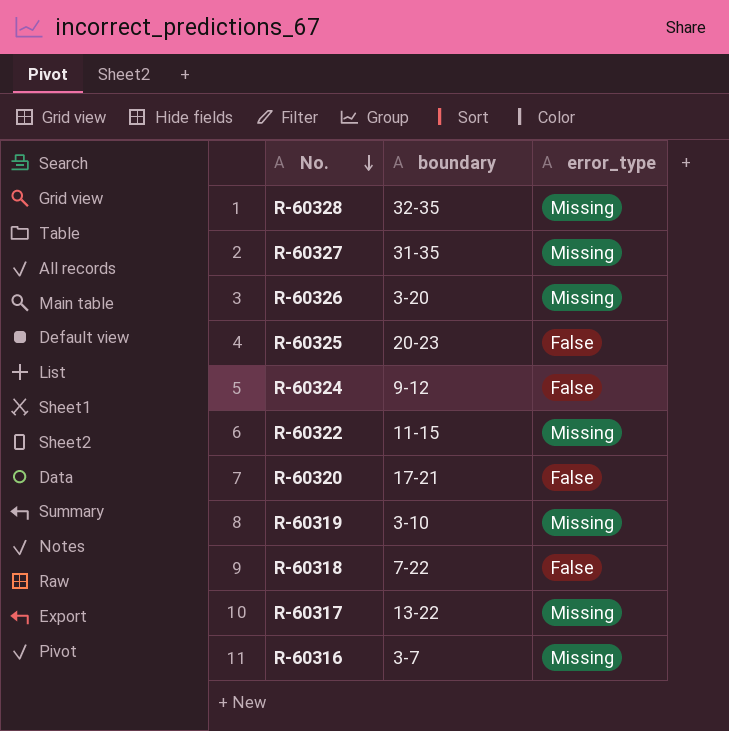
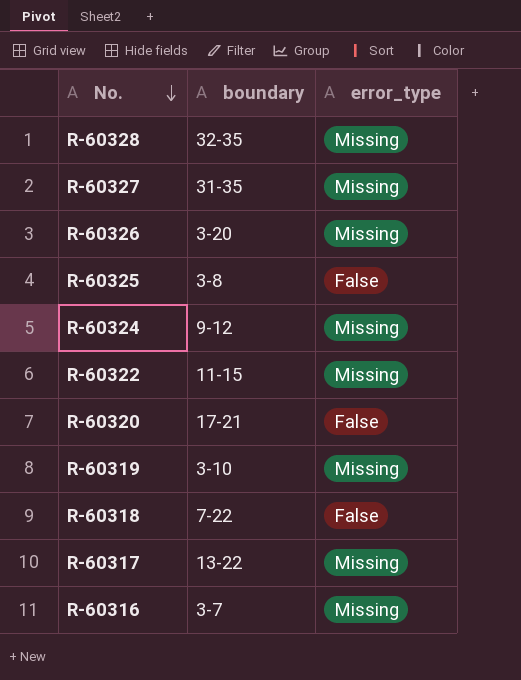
R-60325 | boundary: 20-23 -> 3-8
R-60324 | error_type: False -> Missing

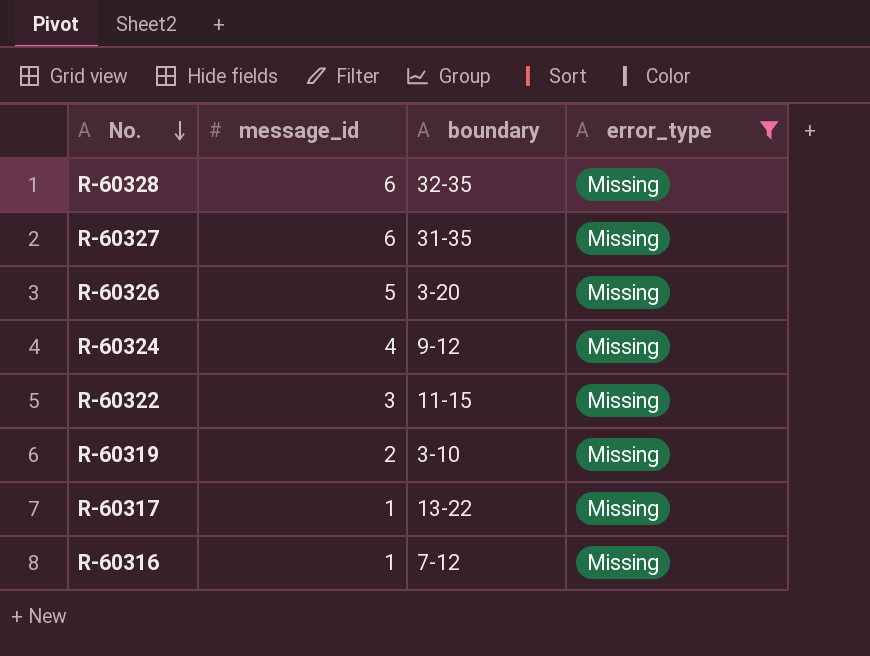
filter: none -> error_type = Missing
column message_id | position: none -> 2
R-60316 | boundary: 3-7 -> 7-12

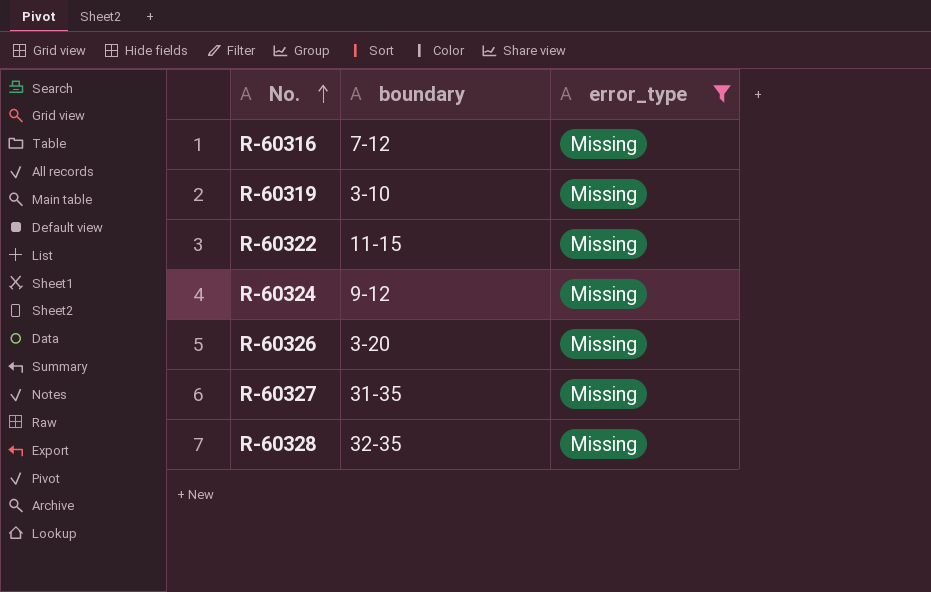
row order: No. descending -> No. ascending
column message_id | position: 2 -> none
row R-60317: 1 | 13-22 | Missing -> none

